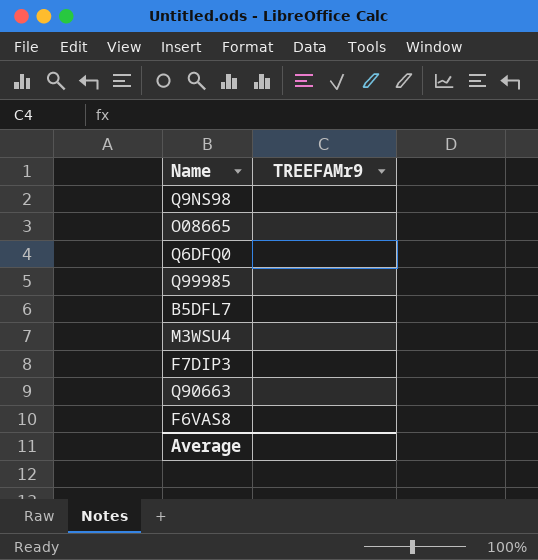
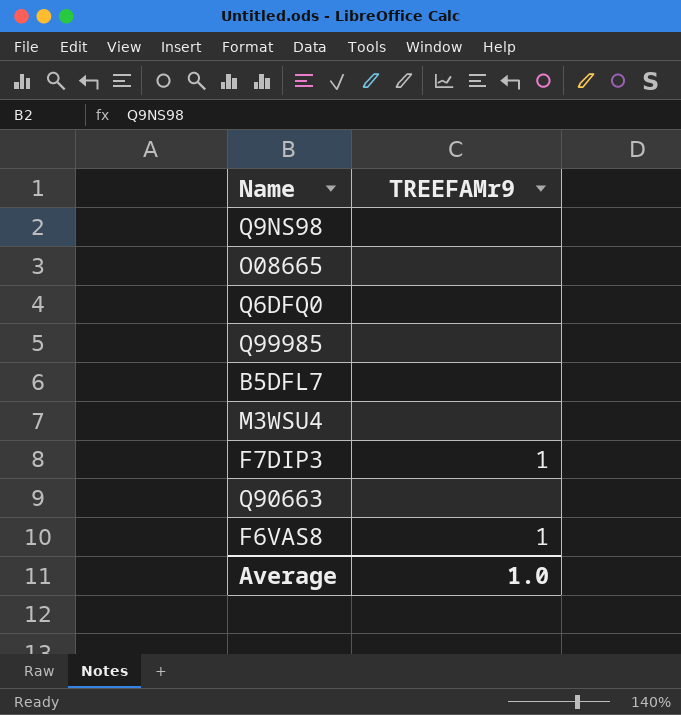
F7DIP3 | TREEFAMr9: none -> 1
F6VAS8 | TREEFAMr9: none -> 1
Average | TREEFAMr9: none -> 1.0

